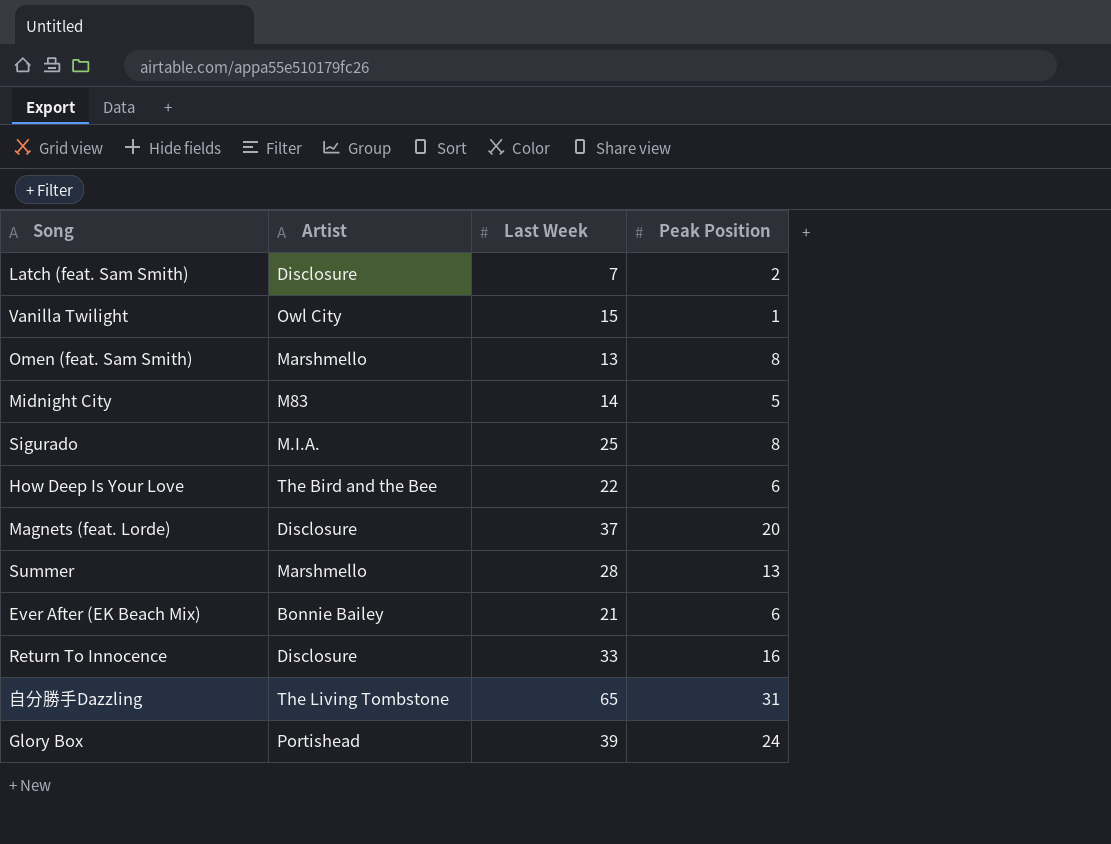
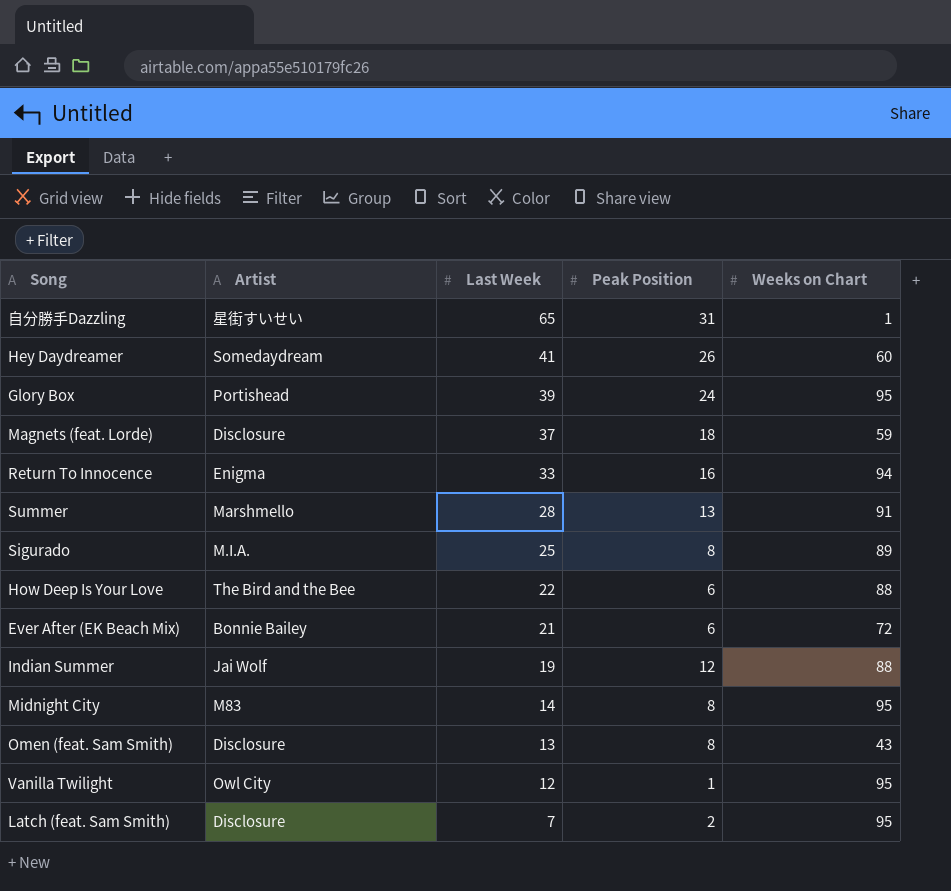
row order: none -> Last Week descending
column Weeks on Chart | position: none -> 5
自分勝手Dazzling | Artist: The Living Tombstone -> 星街すいせい
row Hey Daydreamer: none -> Somedaydream | 41 | 26 | 60
Magnets (feat. Lorde) | Peak Position: 20 -> 18
Return To Innocence | Artist: Disclosure -> Enigma
row Indian Summer: none -> Jai Wolf | 19 | 12 | 88
Midnight City | Peak Position: 5 -> 8
Omen (feat. Sam Smith) | Artist: Marshmello -> Disclosure
Vanilla Twilight | Last Week: 15 -> 12

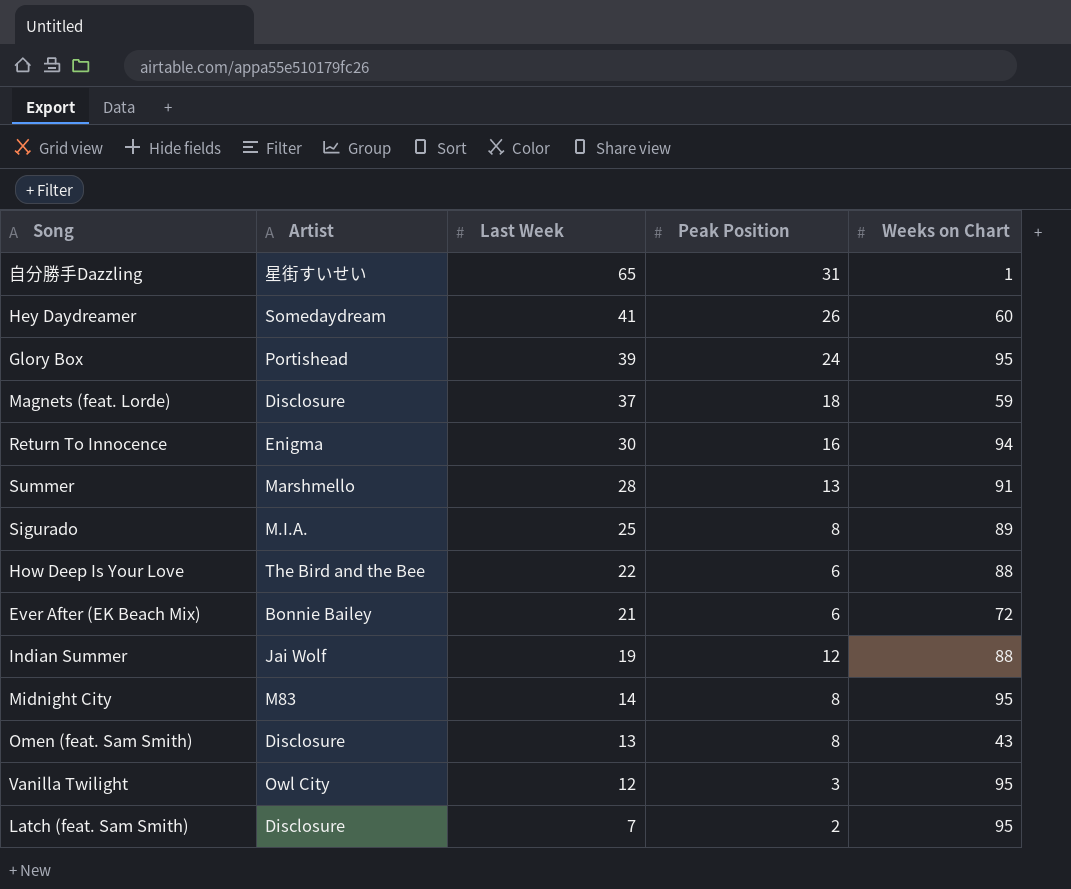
Return To Innocence | Last Week: 33 -> 30
Vanilla Twilight | Peak Position: 1 -> 3

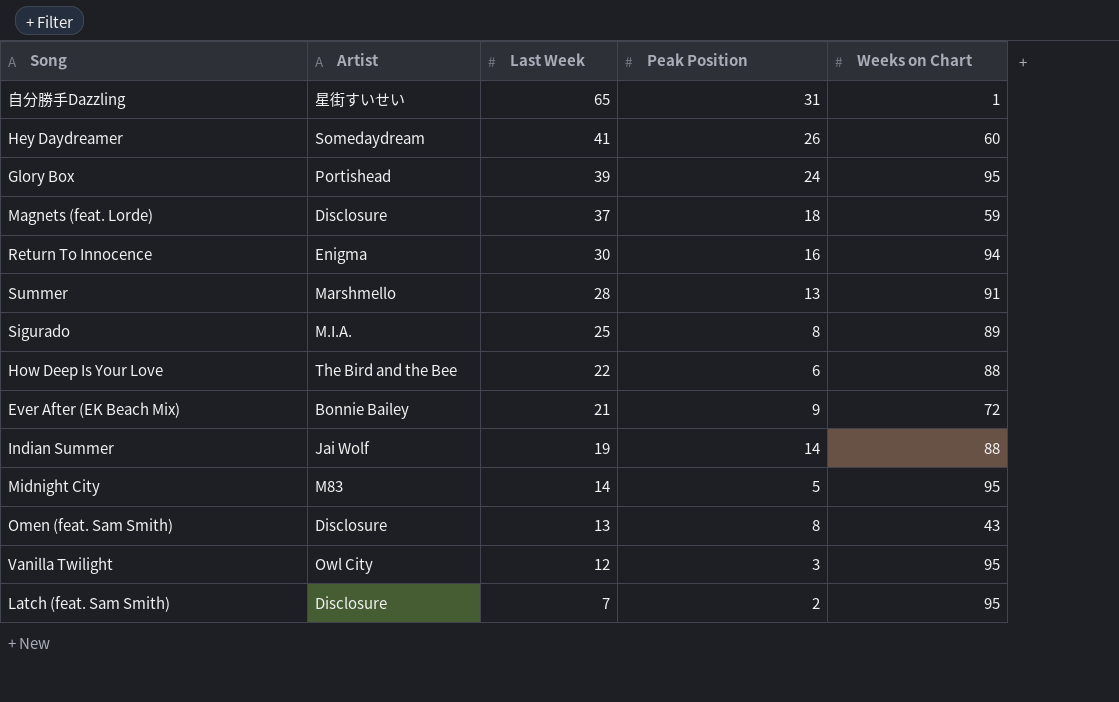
Ever After (EK Beach Mix) | Peak Position: 6 -> 9
Indian Summer | Peak Position: 12 -> 14
Midnight City | Peak Position: 8 -> 5

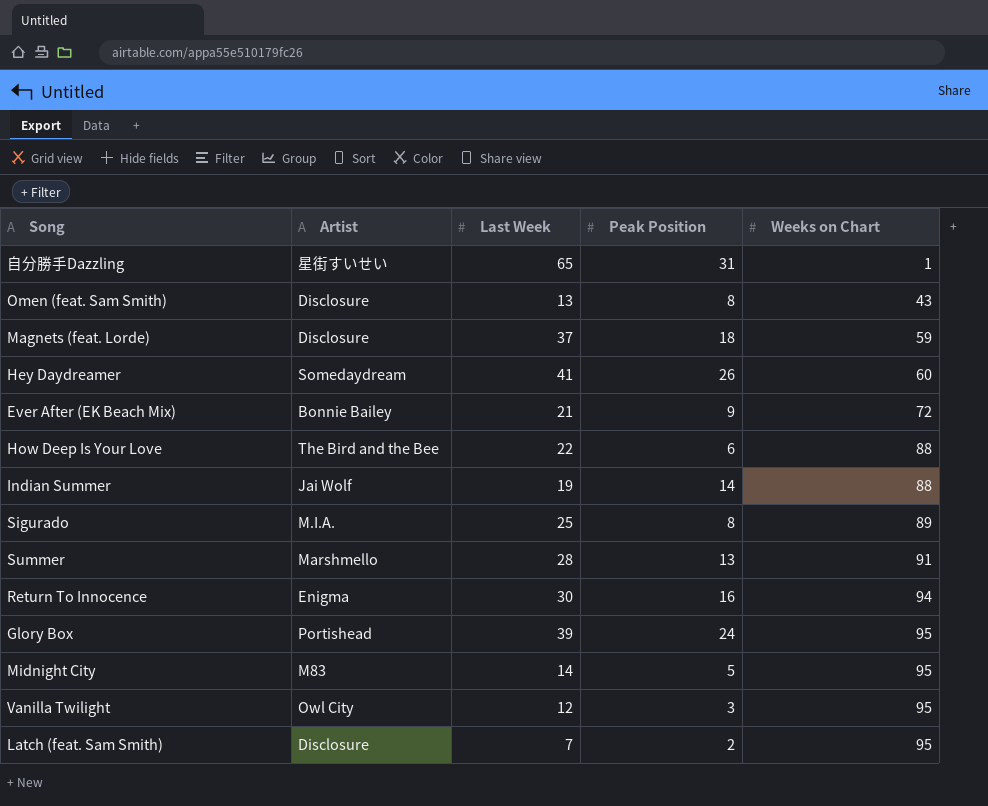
row order: Last Week descending -> Weeks on Chart ascending

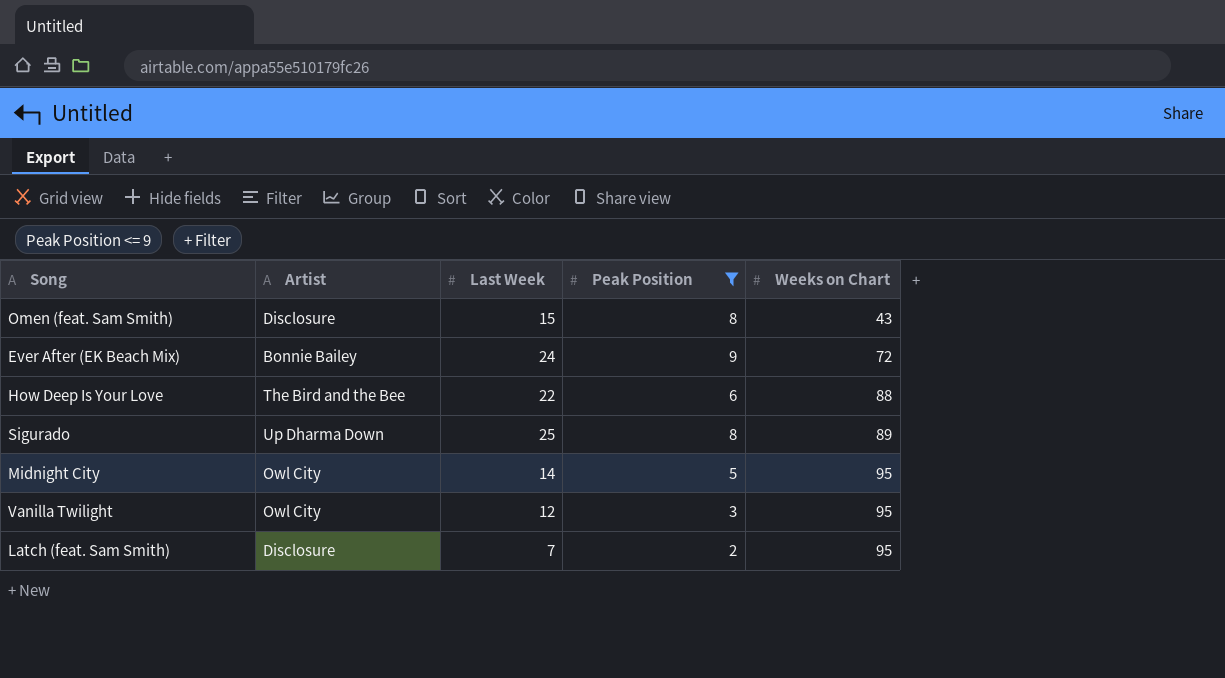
filter: none -> Peak Position <= 9
Omen (feat. Sam Smith) | Last Week: 13 -> 15
Ever After (EK Beach Mix) | Last Week: 21 -> 24
Sigurado | Artist: M.I.A. -> Up Dharma Down
Midnight City | Artist: M83 -> Owl City

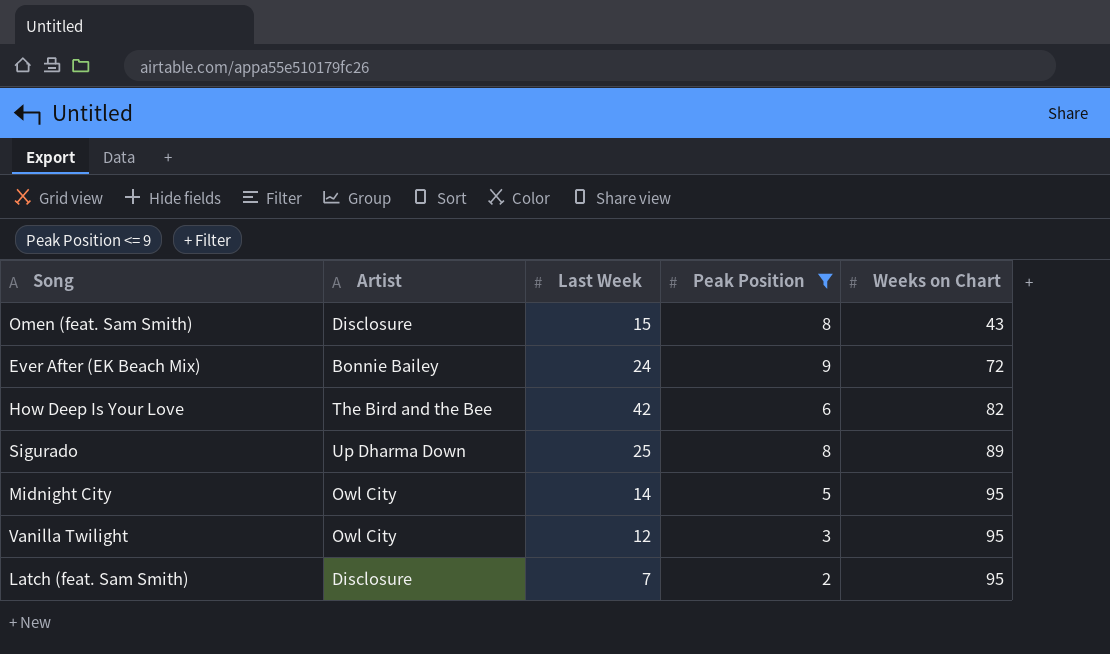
How Deep Is Your Love | Last Week: 22 -> 42
How Deep Is Your Love | Weeks on Chart: 88 -> 82

